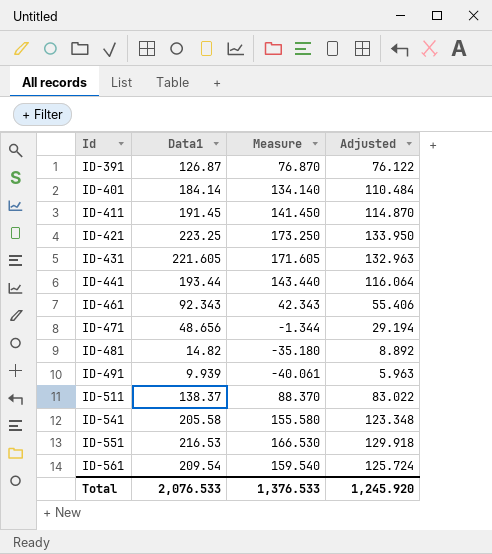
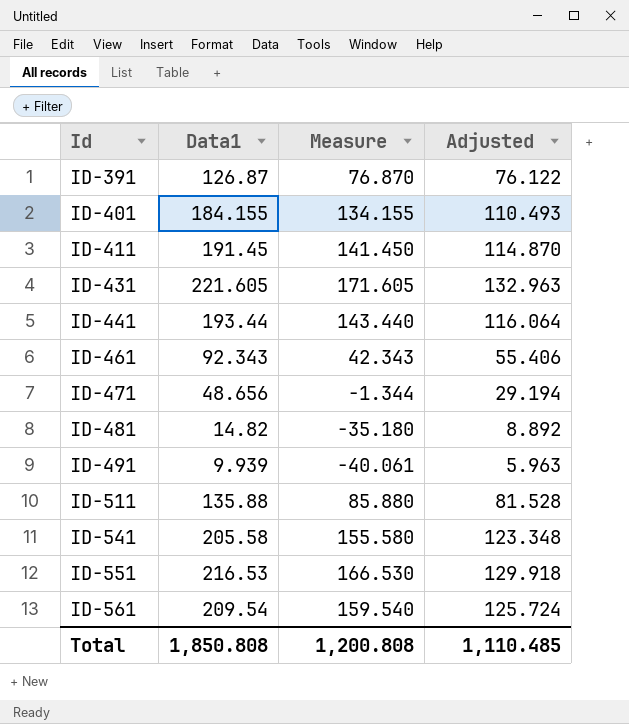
row ID-421: 223.25 | 173.250 | 133.950 -> none
ID-401 | Data1: 184.14 -> 184.155
ID-401 | Measure: 134.140 -> 134.155
ID-401 | Adjusted: 110.484 -> 110.493
ID-511 | Data1: 138.37 -> 135.88
ID-511 | Measure: 88.370 -> 85.880
ID-511 | Adjusted: 83.022 -> 81.528
Total | Data1: 2,076.533 -> 1,850.808
Total | Measure: 1,376.533 -> 1,200.808
Total | Adjusted: 1,245.920 -> 1,110.485

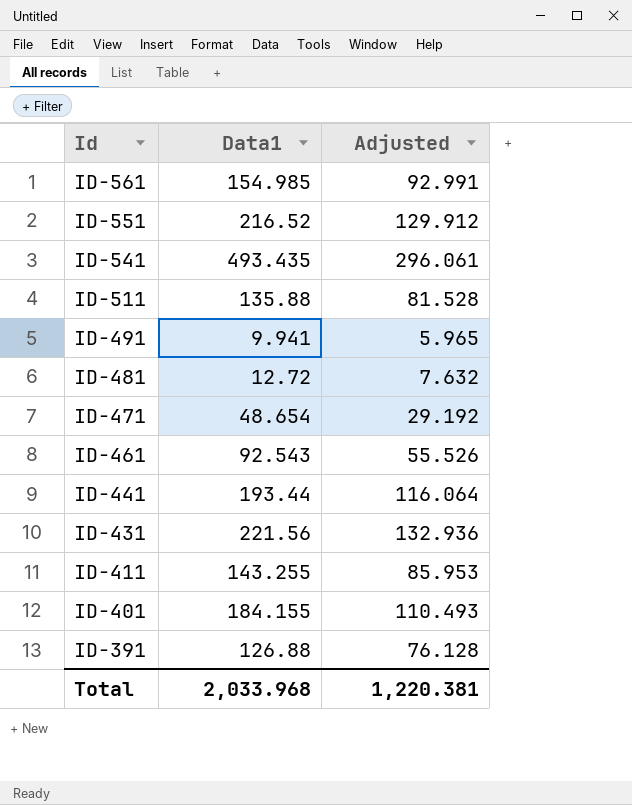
row order: Id ascending -> Id descending
column Measure | formula: [Data1] - 50 -> none
ID-561 | Data1: 209.54 -> 154.985
ID-561 | Adjusted: 125.724 -> 92.991
ID-551 | Data1: 216.53 -> 216.52
ID-551 | Adjusted: 129.918 -> 129.912
ID-541 | Data1: 205.58 -> 493.435
ID-541 | Adjusted: 123.348 -> 296.061
ID-491 | Data1: 9.939 -> 9.941
ID-491 | Adjusted: 5.963 -> 5.965
ID-481 | Data1: 14.82 -> 12.72
ID-481 | Adjusted: 8.892 -> 7.632
ID-471 | Data1: 48.656 -> 48.654
ID-471 | Adjusted: 29.194 -> 29.192
ID-461 | Data1: 92.343 -> 92.543
ID-461 | Adjusted: 55.406 -> 55.526
ID-431 | Data1: 221.605 -> 221.56
ID-431 | Adjusted: 132.963 -> 132.936
ID-411 | Data1: 191.45 -> 143.255
ID-411 | Adjusted: 114.870 -> 85.953
ID-391 | Data1: 126.87 -> 126.88
ID-391 | Adjusted: 76.122 -> 76.128
Total | Data1: 1,850.808 -> 2,033.968
Total | Adjusted: 1,110.485 -> 1,220.381

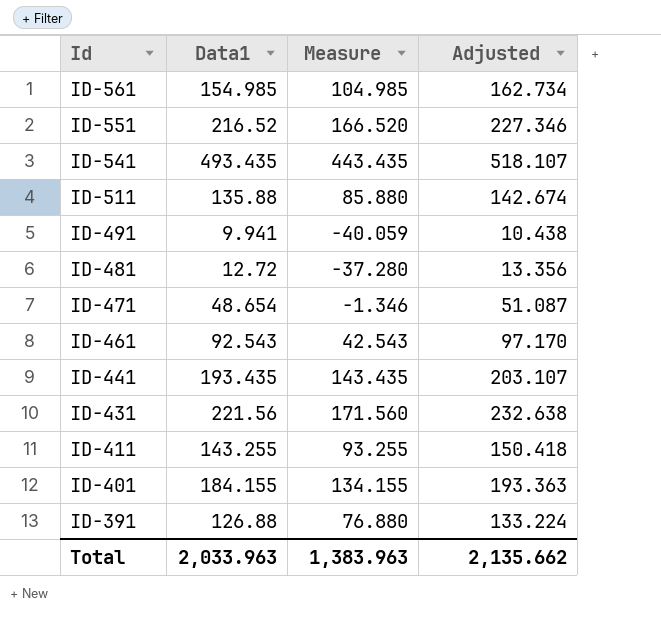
column Measure | formula: none -> [Data1] - 50
column Adjusted | formula: [Data1] * 0.6 -> [Data1] * 1.05
ID-441 | Data1: 193.44 -> 193.435
Total | Data1: 2,033.968 -> 2,033.963
Total | Adjusted: 1,220.381 -> 2,135.662

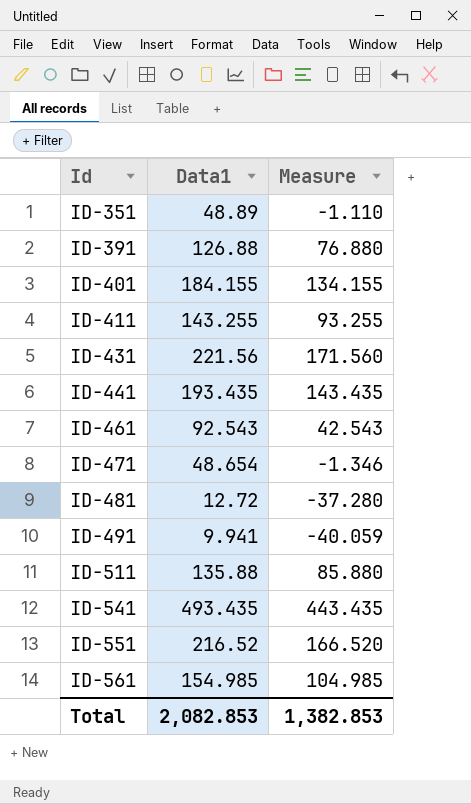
row order: Id descending -> Id ascending
column Adjusted | formula: [Data1] * 1.05 -> none
row ID-351: none -> 48.89 | -1.110
Total | Data1: 2,033.963 -> 2,082.853
Total | Measure: 1,383.963 -> 1,382.853

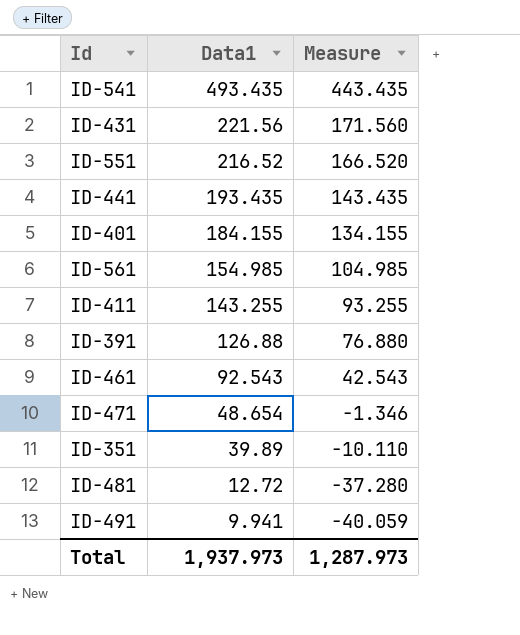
row order: Id ascending -> Data1 descending
row ID-511: 135.88 | 85.880 -> none
ID-351 | Data1: 48.89 -> 39.89
ID-351 | Measure: -1.110 -> -10.110
Total | Data1: 2,082.853 -> 1,937.973
Total | Measure: 1,382.853 -> 1,287.973

